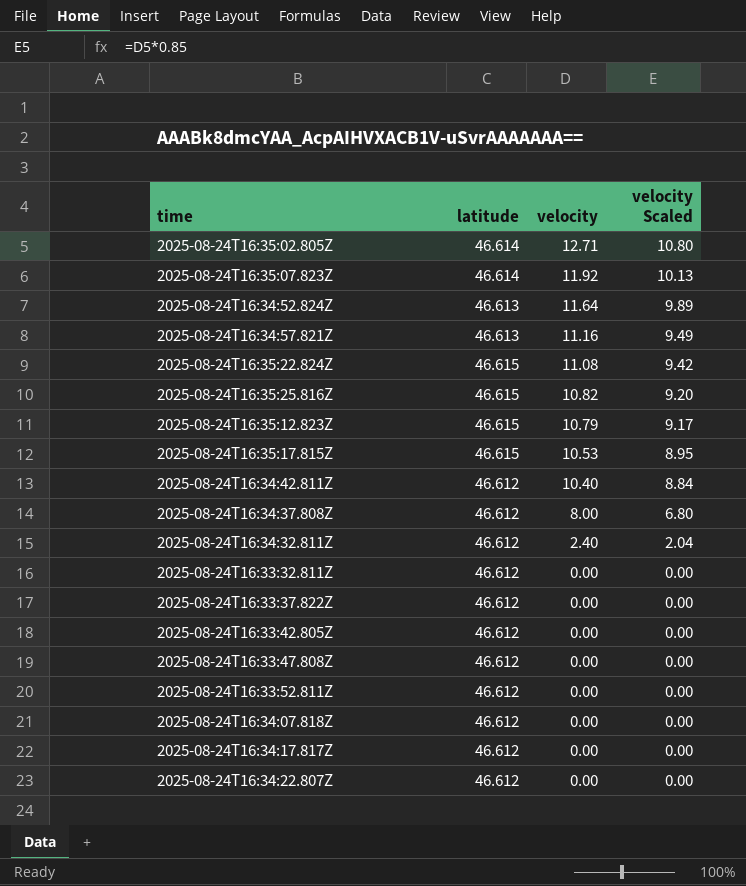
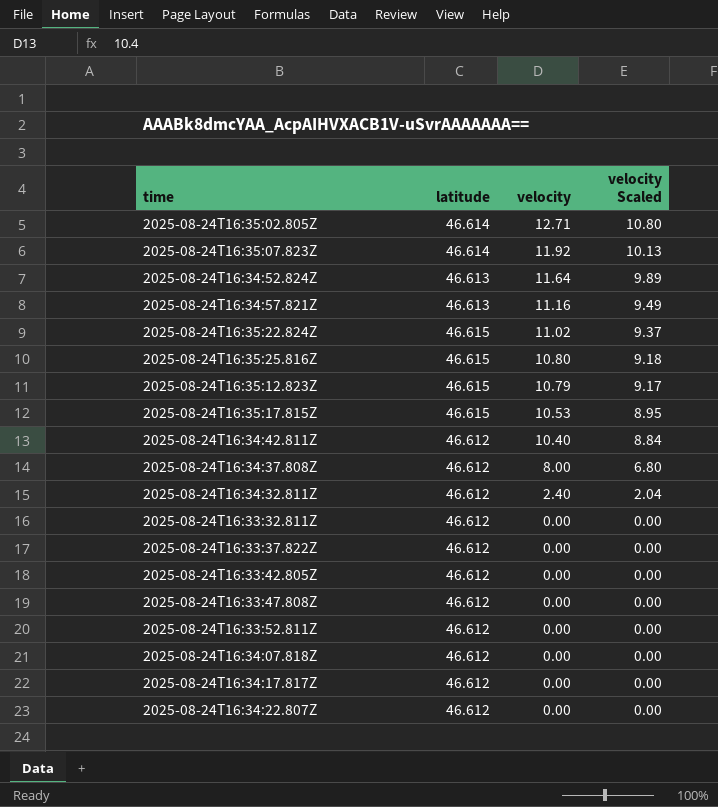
2025-08-24T16:35:22.824Z | velocity: 11.08 -> 11.02
2025-08-24T16:35:22.824Z | velocity Scaled: 9.42 -> 9.37
2025-08-24T16:35:25.816Z | velocity: 10.82 -> 10.80
2025-08-24T16:35:25.816Z | velocity Scaled: 9.20 -> 9.18

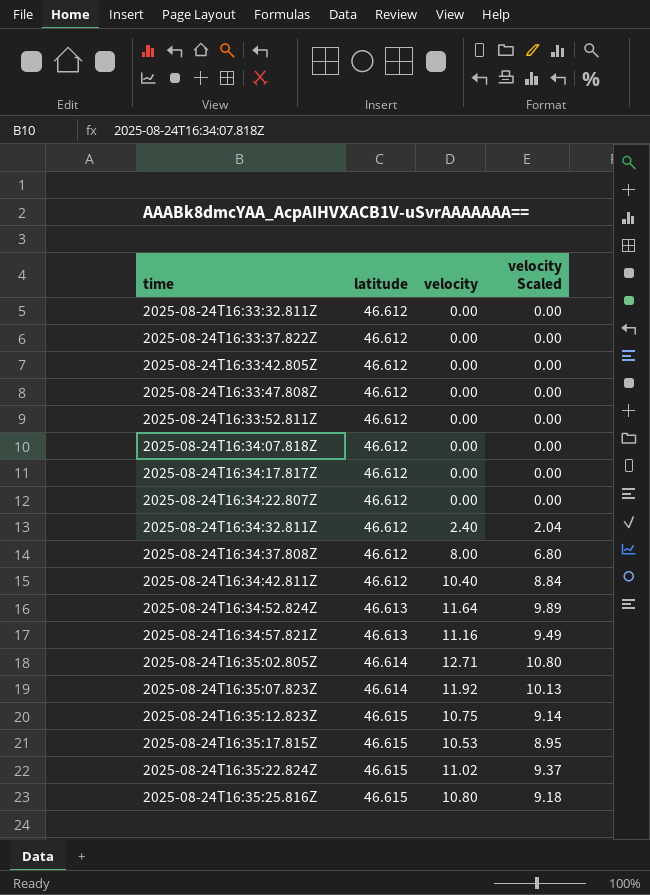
row order: velocity descending -> time ascending
2025-08-24T16:35:12.823Z | velocity: 10.79 -> 10.75
2025-08-24T16:35:12.823Z | velocity Scaled: 9.17 -> 9.14

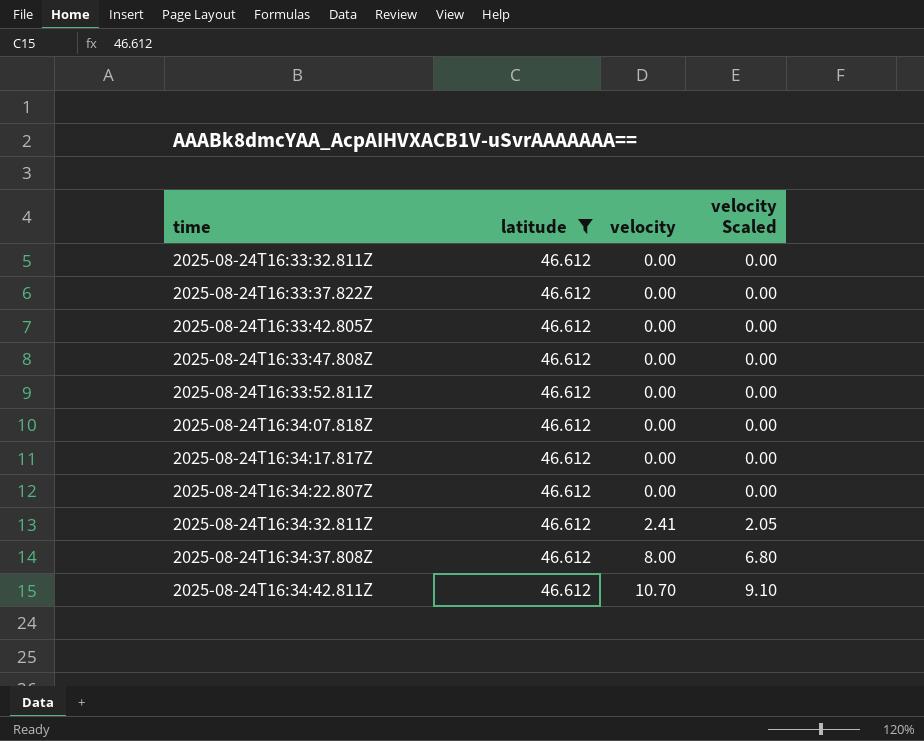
filter: none -> latitude = 46.612
2025-08-24T16:34:32.811Z | velocity: 2.40 -> 2.41
2025-08-24T16:34:32.811Z | velocity Scaled: 2.04 -> 2.05
2025-08-24T16:34:42.811Z | velocity: 10.40 -> 10.70
2025-08-24T16:34:42.811Z | velocity Scaled: 8.84 -> 9.10

